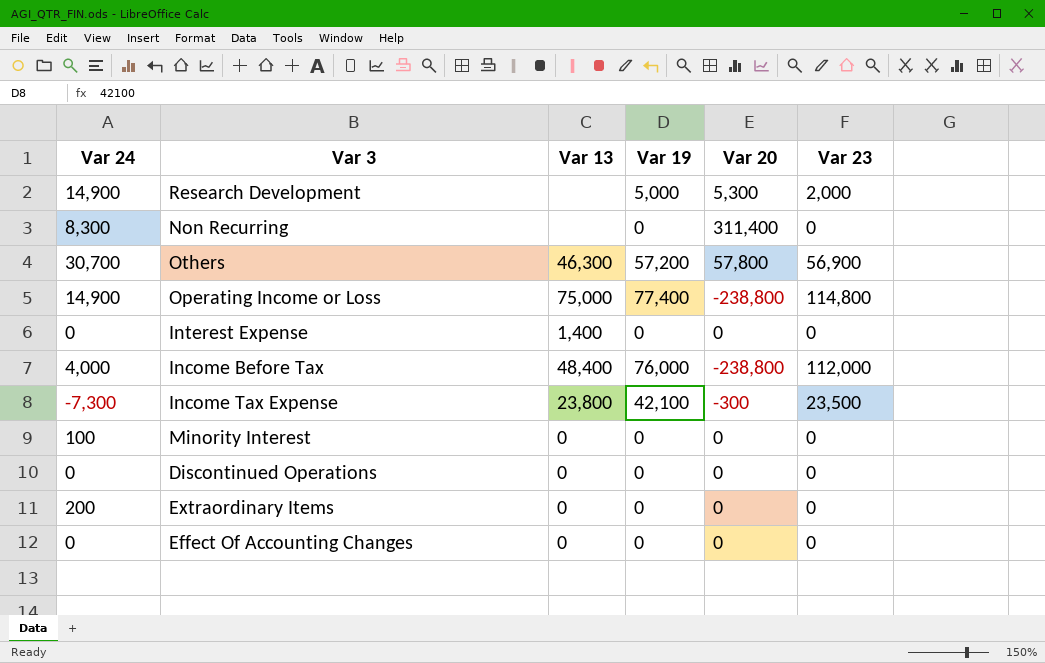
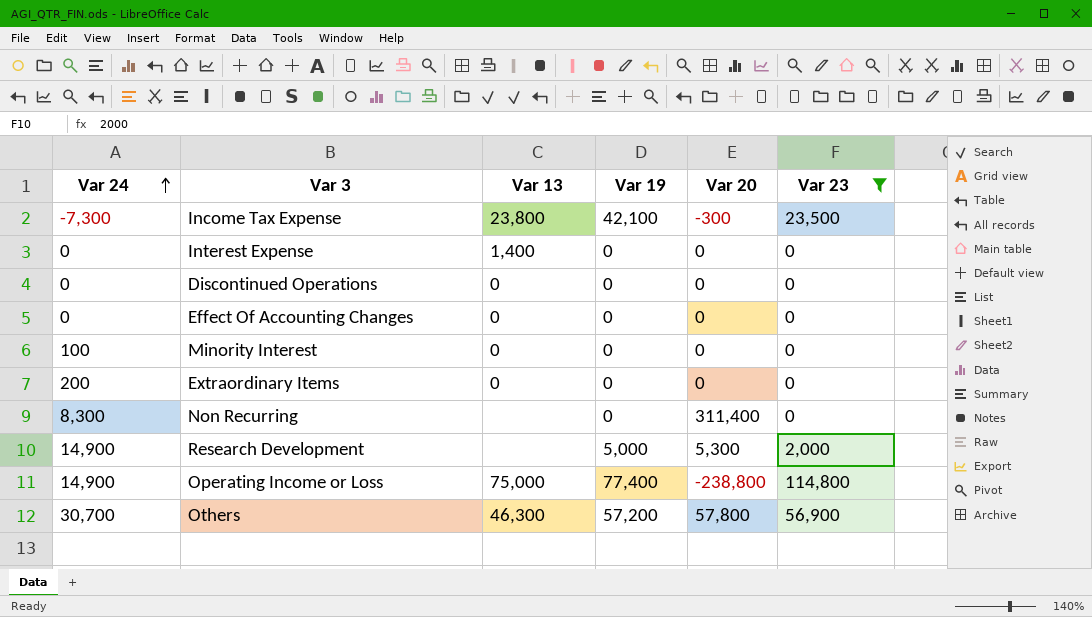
filter: none -> Var 23 != 112,000
row order: none -> Var 24 ascending

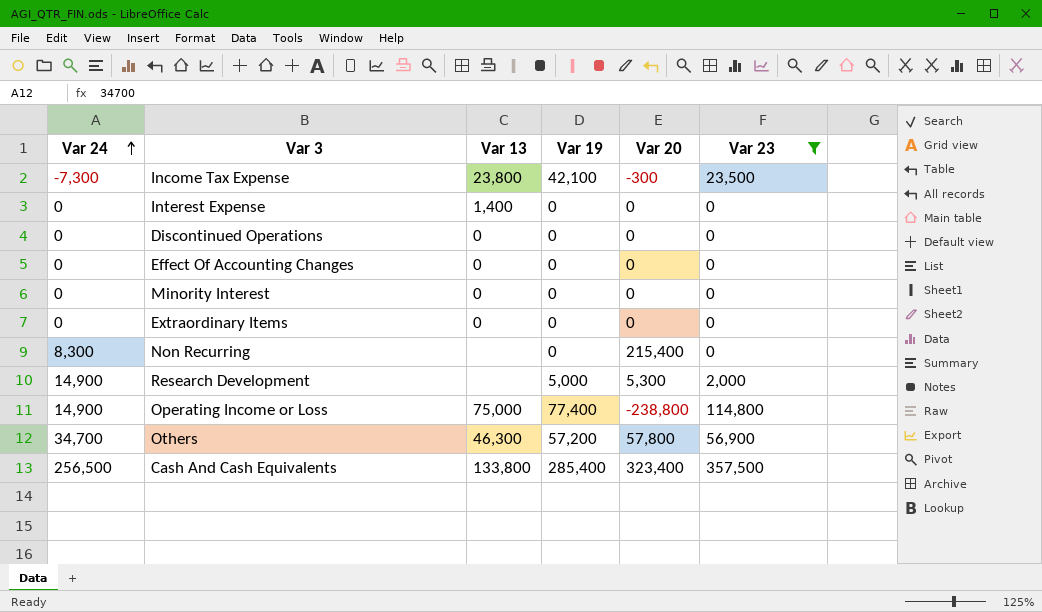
Minority Interest | Var 24: 100 -> 0
Extraordinary Items | Var 24: 200 -> 0
Non Recurring | Var 20: 311,400 -> 215,400
Others | Var 24: 30,700 -> 34,700
row Cash And Cash Equivalents: none -> 256,500 | 133,800 | 285,400 | 323,400 | 357,500

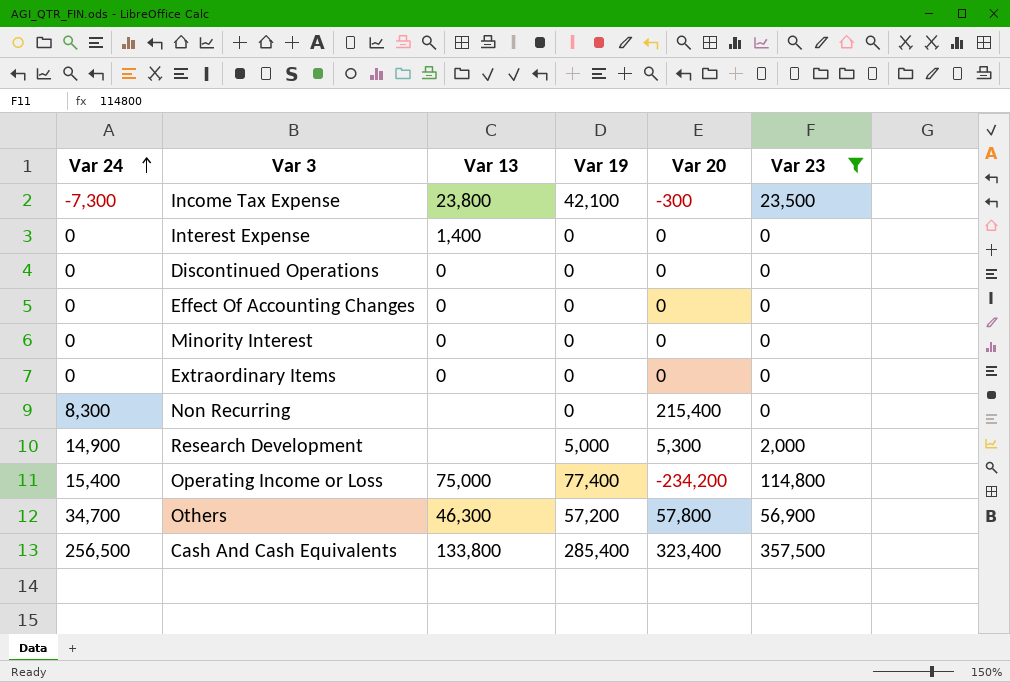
Operating Income or Loss | Var 24: 14,900 -> 15,400
Operating Income or Loss | Var 20: -238,800 -> -234,200

